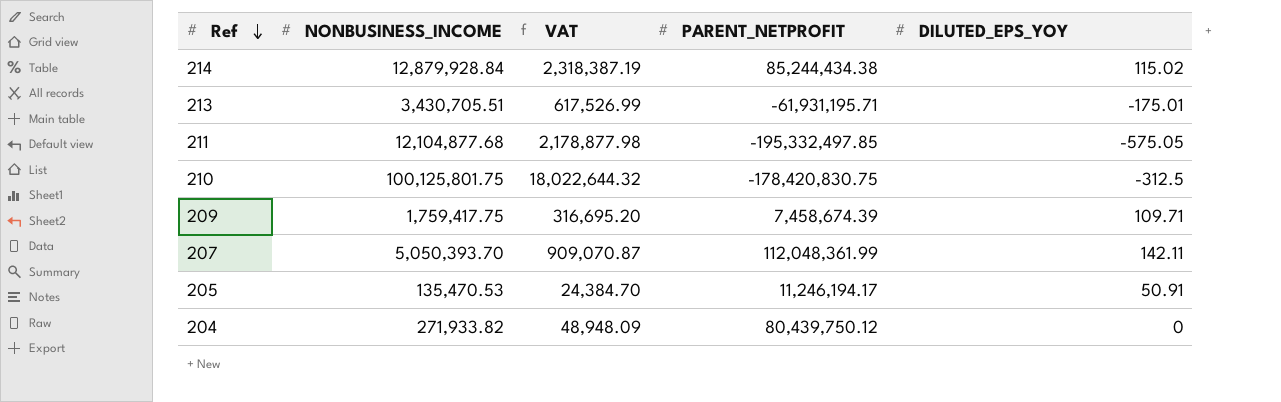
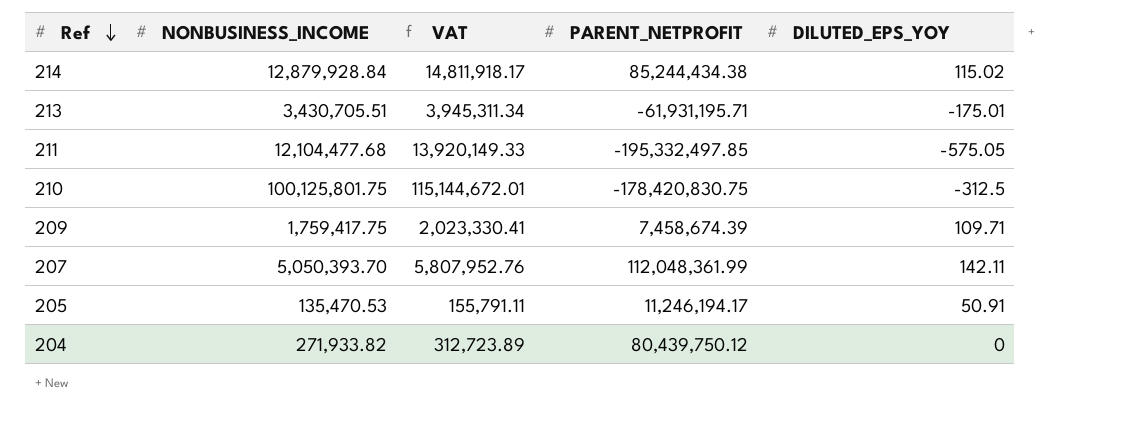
column VAT | formula: [NONBUSINESS_INCOME] * 0.18 -> [NONBUSINESS_INCOME] * 1.15
211 | NONBUSINESS_INCOME: 12,104,877.68 -> 12,104,477.68

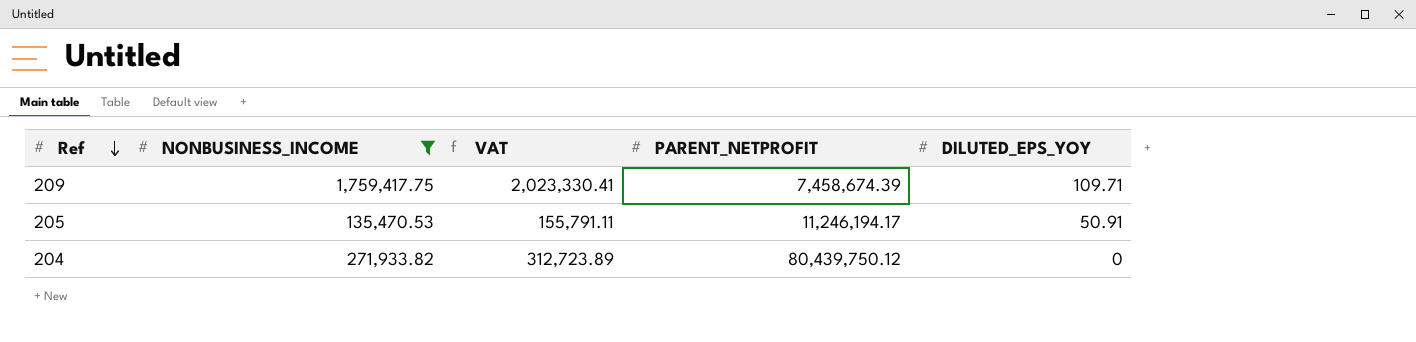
filter: none -> NONBUSINESS_INCOME <= 1,759,417.75

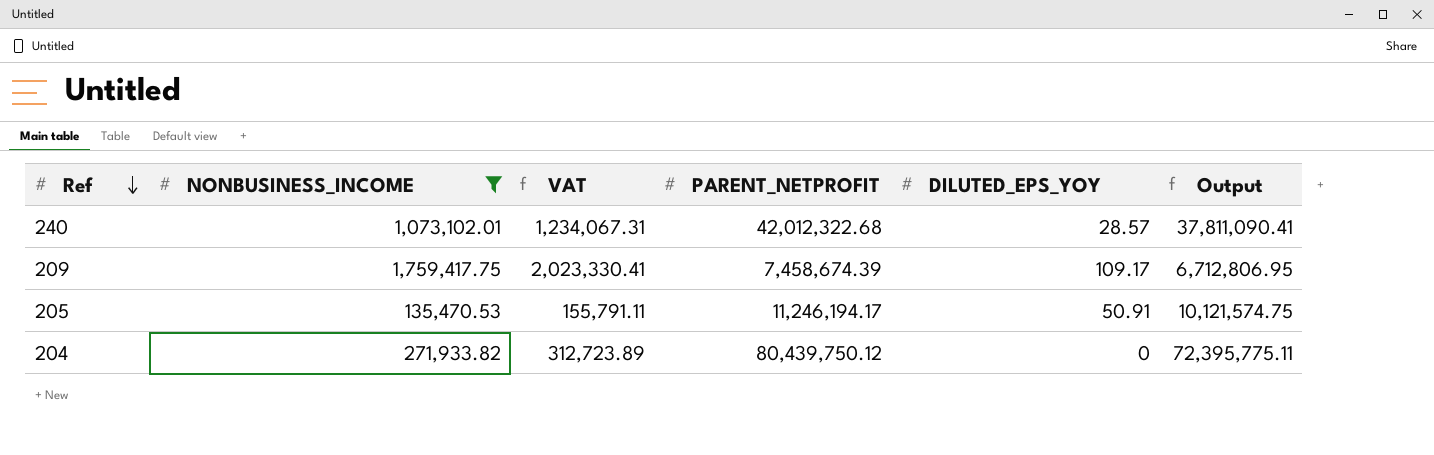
column Output | formula: none -> [PARENT_NETPROFIT] * 0.9
row 240: none -> 1,073,102.01 | 1,234,067.31 | 42,012,322.68 | 28.57 | 37,811,090.41
209 | DILUTED_EPS_YOY: 109.71 -> 109.17

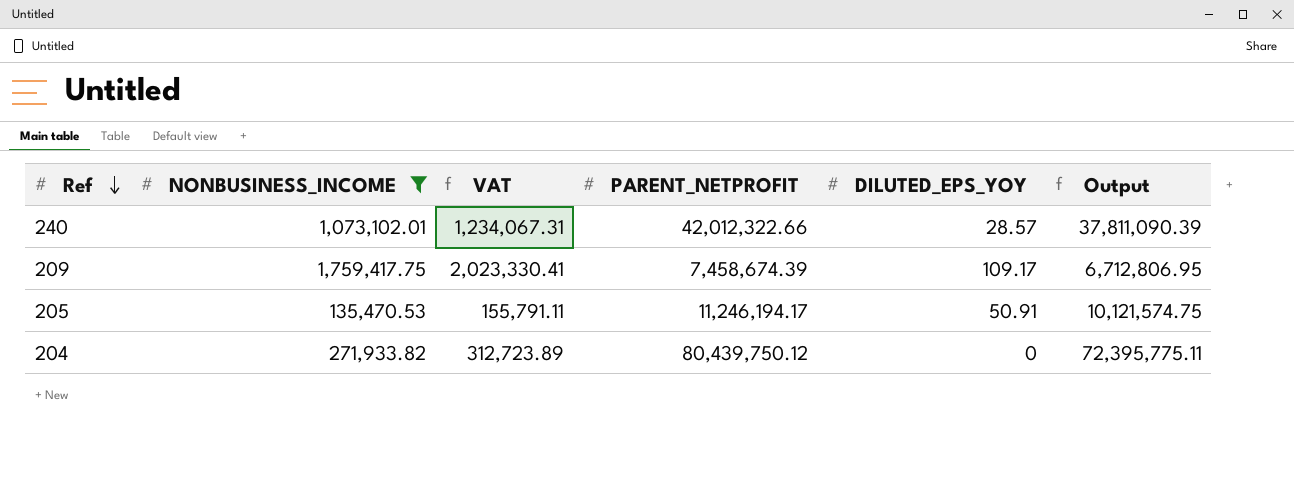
240 | PARENT_NETPROFIT: 42,012,322.68 -> 42,012,322.66
240 | Output: 37,811,090.41 -> 37,811,090.39

